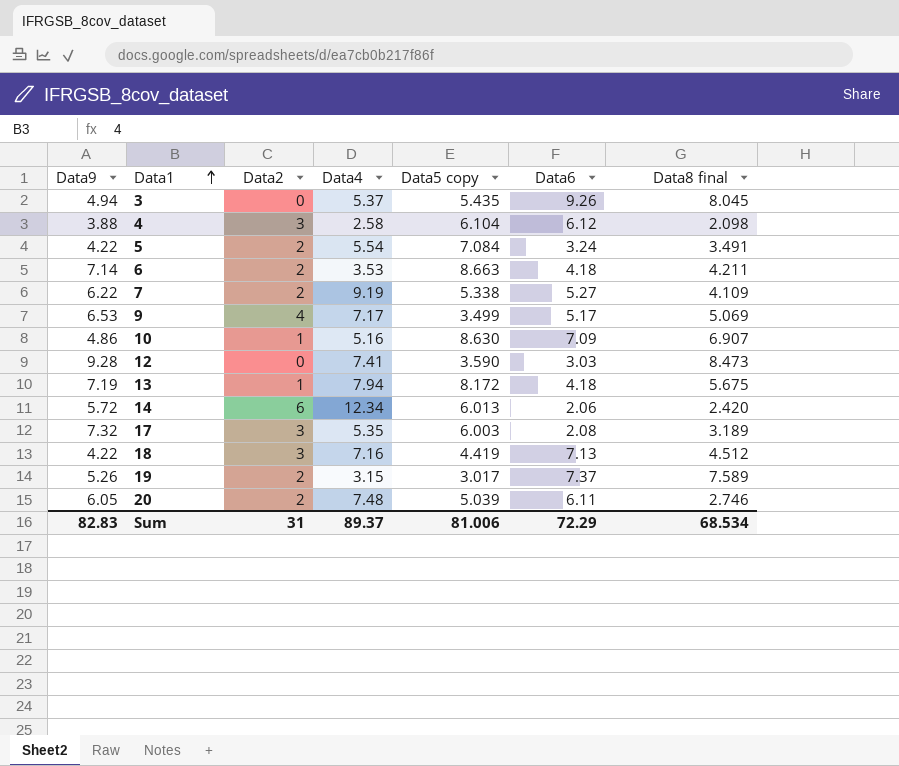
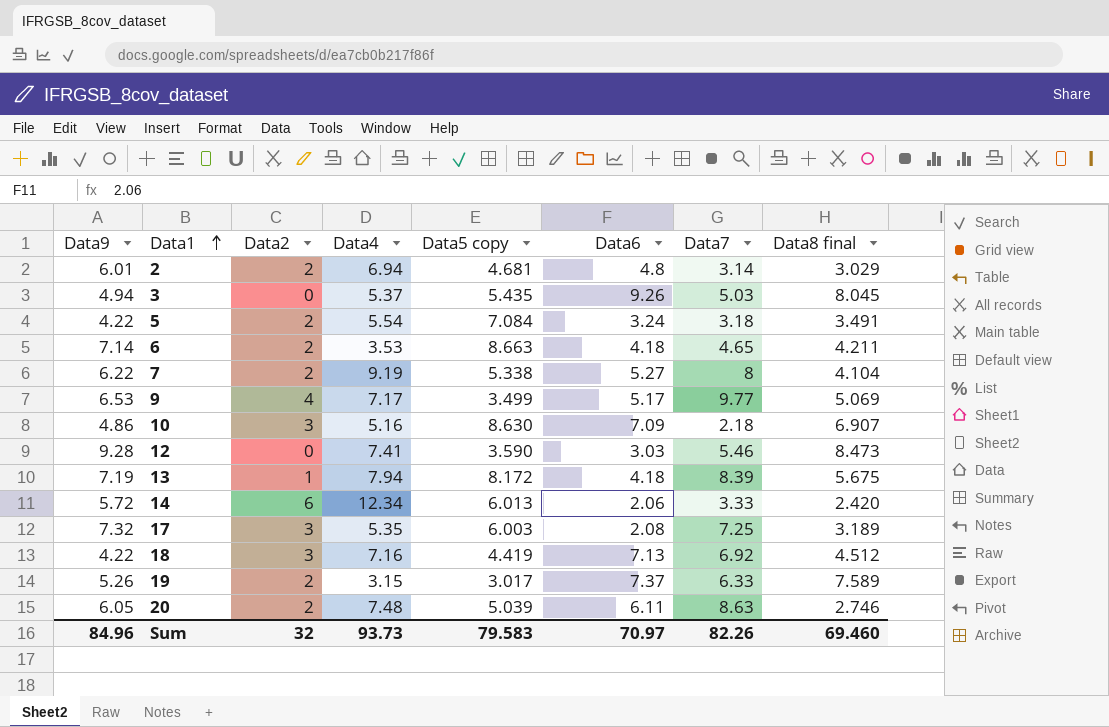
column Data7 | position: none -> 7
row 4: 3.88 | 3 | 2.58 | 6.104 | 6.12 | 2.098 -> none
row 2: none -> 6.01 | 2 | 6.94 | 4.681 | 4.8 | 3.14 | 3.029
7 | Data8 final: 4.109 -> 4.104
10 | Data2: 1 -> 3
Sum | Data9: 82.83 -> 84.96
Sum | Data2: 31 -> 32
Sum | Data4: 89.37 -> 93.73
Sum | Data5 copy: 81.006 -> 79.583
Sum | Data6: 72.29 -> 70.97
Sum | Data8 final: 68.534 -> 69.460

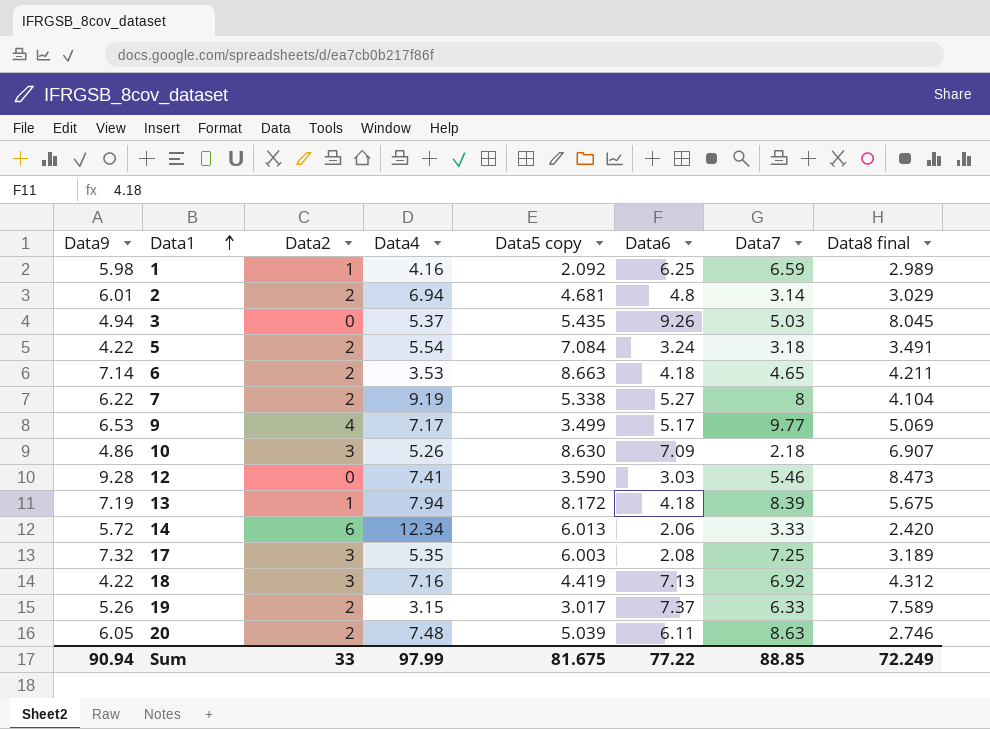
row 1: none -> 5.98 | 1 | 4.16 | 2.092 | 6.25 | 6.59 | 2.989
10 | Data4: 5.16 -> 5.26
18 | Data8 final: 4.512 -> 4.312
Sum | Data9: 84.96 -> 90.94
Sum | Data2: 32 -> 33
Sum | Data4: 93.73 -> 97.99
Sum | Data5 copy: 79.583 -> 81.675
Sum | Data6: 70.97 -> 77.22
Sum | Data7: 82.26 -> 88.85
Sum | Data8 final: 69.460 -> 72.249

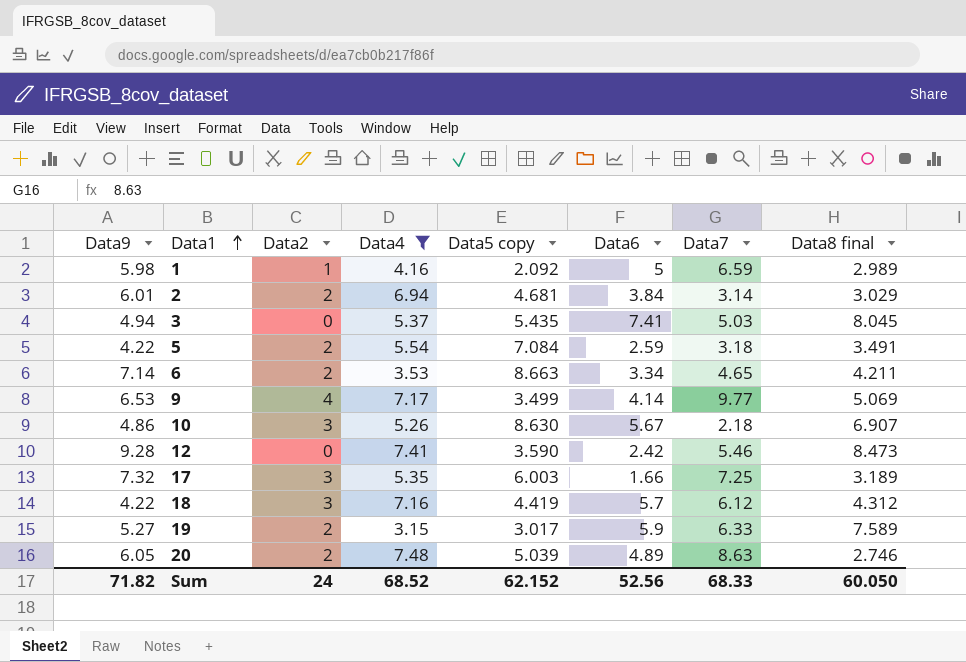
filter: none -> Data4 <= 7.48
1 | Data6: 6.25 -> 5
2 | Data6: 4.8 -> 3.84
3 | Data6: 9.26 -> 7.41
5 | Data6: 3.24 -> 2.59
6 | Data6: 4.18 -> 3.34
9 | Data6: 5.17 -> 4.14
10 | Data6: 7.09 -> 5.67
12 | Data6: 3.03 -> 2.42
17 | Data6: 2.08 -> 1.66
18 | Data6: 7.13 -> 5.7
18 | Data7: 6.92 -> 6.12
19 | Data9: 5.26 -> 5.27
19 | Data6: 7.37 -> 5.9
20 | Data6: 6.11 -> 4.89
Sum | Data9: 90.94 -> 71.82
Sum | Data2: 33 -> 24
Sum | Data4: 97.99 -> 68.52
Sum | Data5 copy: 81.675 -> 62.152
Sum | Data6: 77.22 -> 52.56
Sum | Data7: 88.85 -> 68.33
Sum | Data8 final: 72.249 -> 60.050

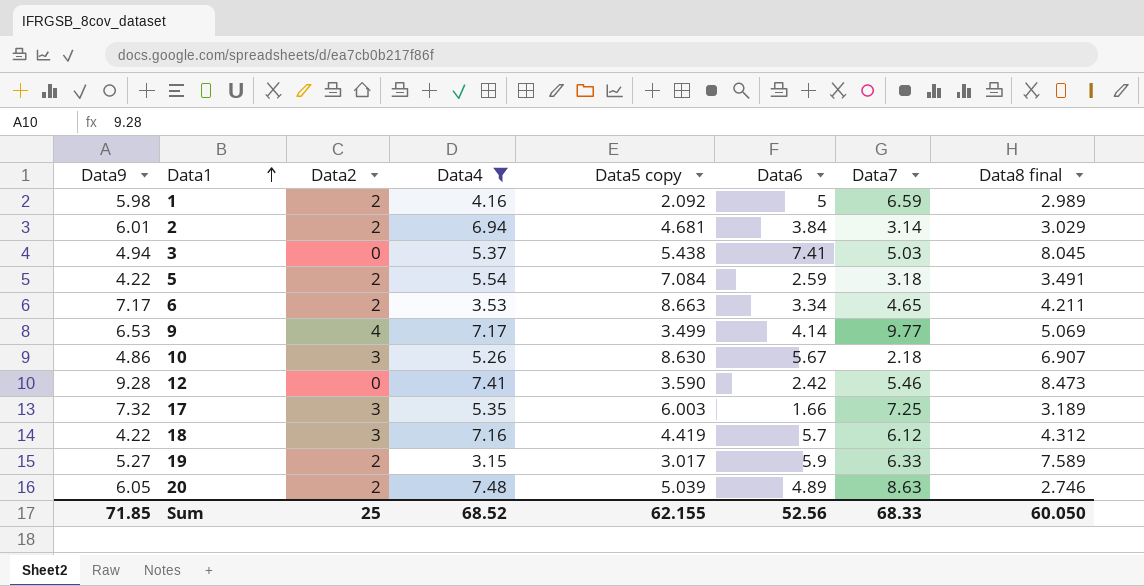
1 | Data2: 1 -> 2
3 | Data5 copy: 5.435 -> 5.438
6 | Data9: 7.14 -> 7.17
Sum | Data9: 71.82 -> 71.85
Sum | Data2: 24 -> 25
Sum | Data5 copy: 62.152 -> 62.155

